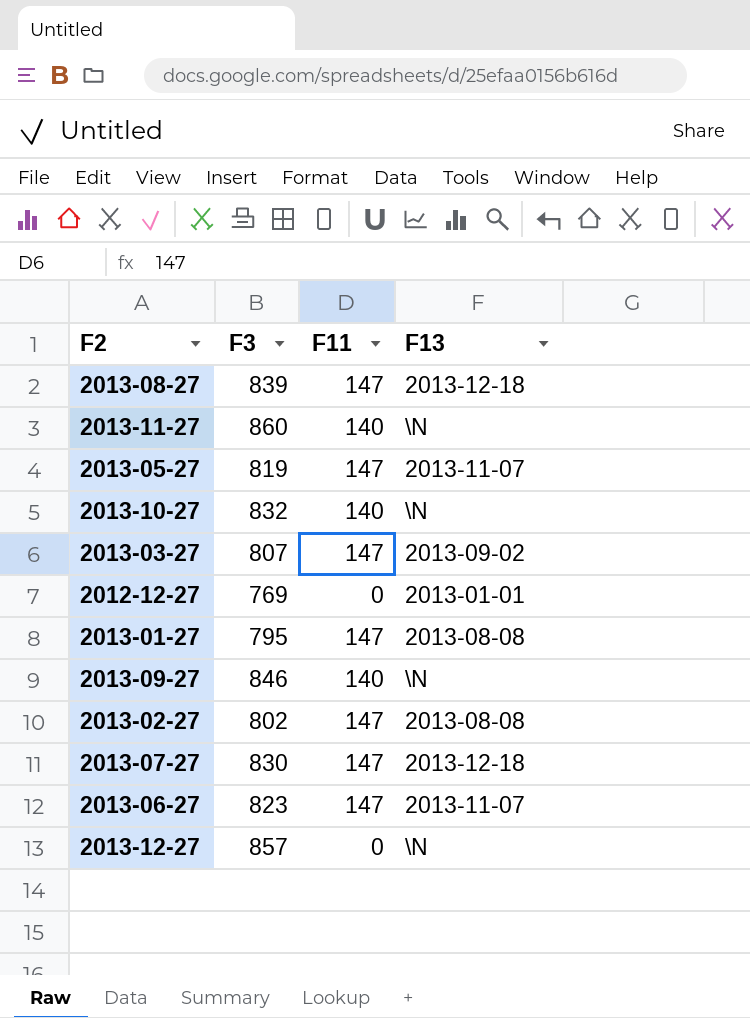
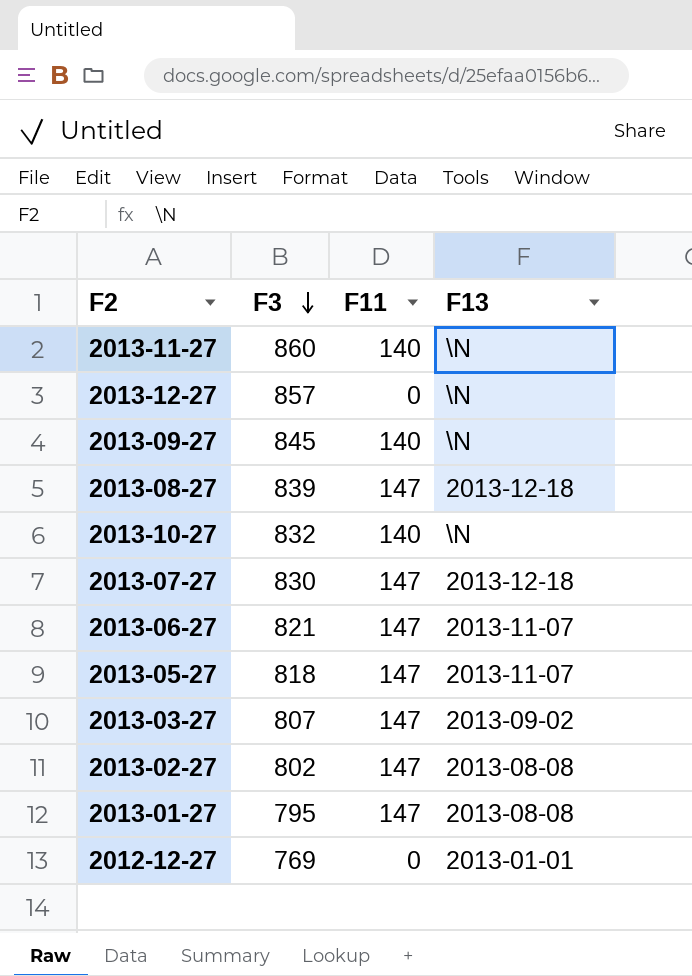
row order: none -> F3 descending
2013-09-27 | F3: 846 -> 845
2013-06-27 | F3: 823 -> 821
2013-05-27 | F3: 819 -> 818

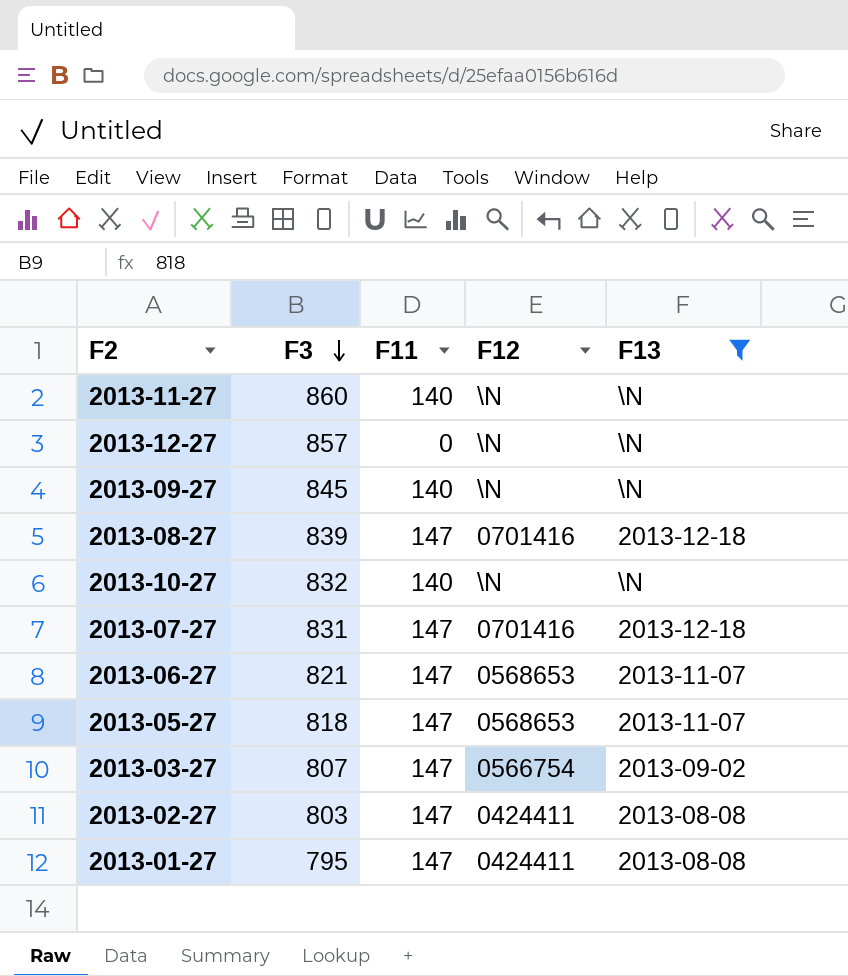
filter: none -> F13 != 2013-01-01
column F12 | position: none -> 4
2013-07-27 | F3: 830 -> 831
2013-02-27 | F3: 802 -> 803

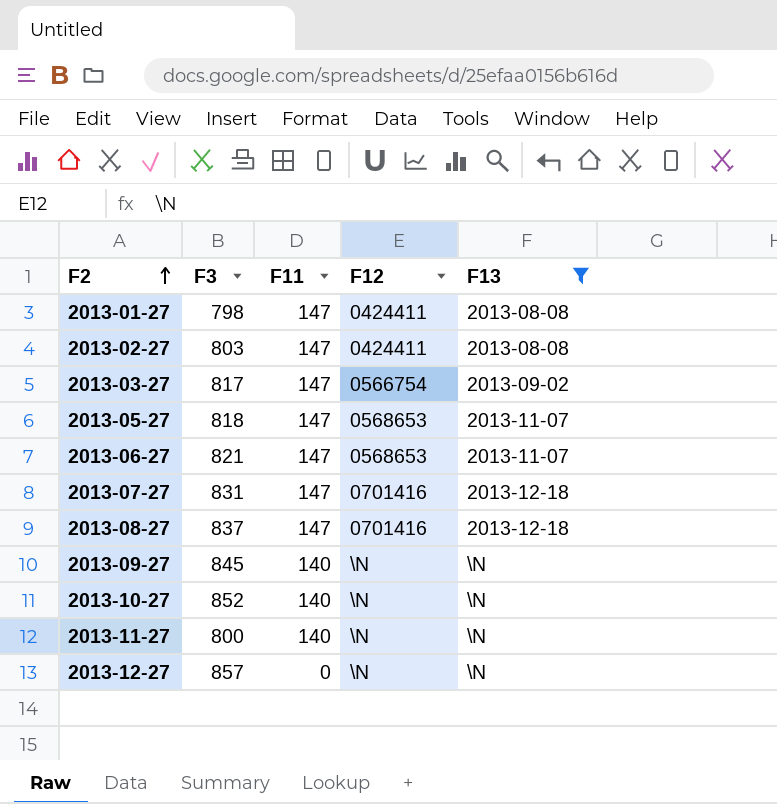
row order: F3 descending -> F2 ascending
2013-01-27 | F3: 795 -> 798
2013-03-27 | F3: 807 -> 817
2013-08-27 | F3: 839 -> 837
2013-10-27 | F3: 832 -> 852
2013-11-27 | F3: 860 -> 800

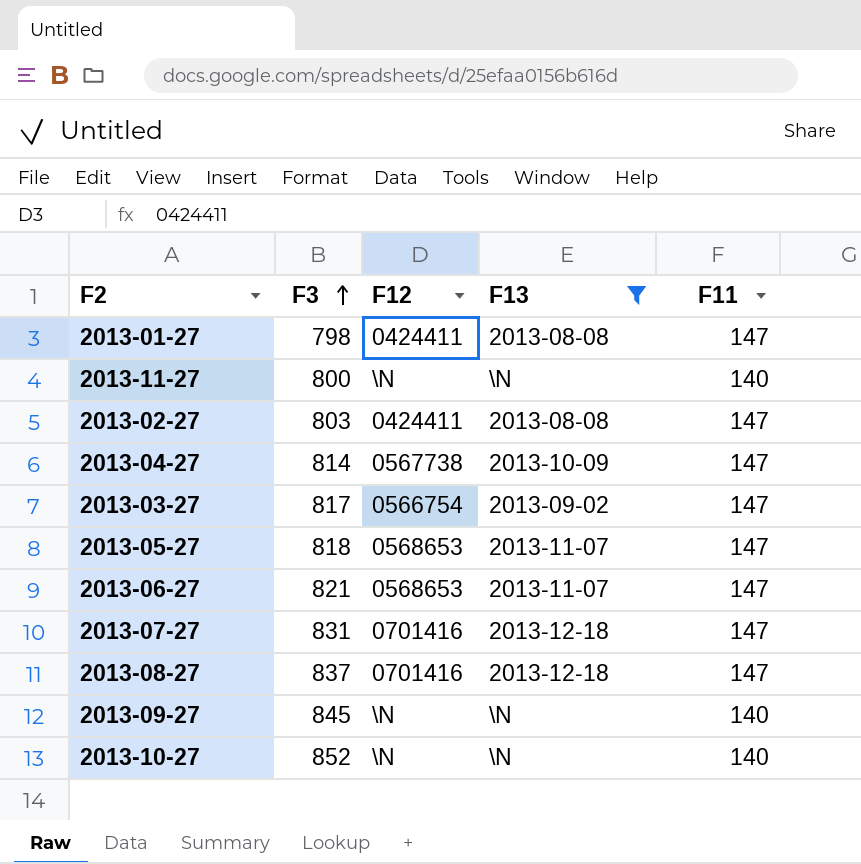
row order: F2 ascending -> F3 ascending
column F11 | position: 3 -> 5
row 2013-12-27: 857 | 0 | \N | \N -> none
row 2013-04-27: none -> 814 | 0567738 | 2013-10-09 | 147

